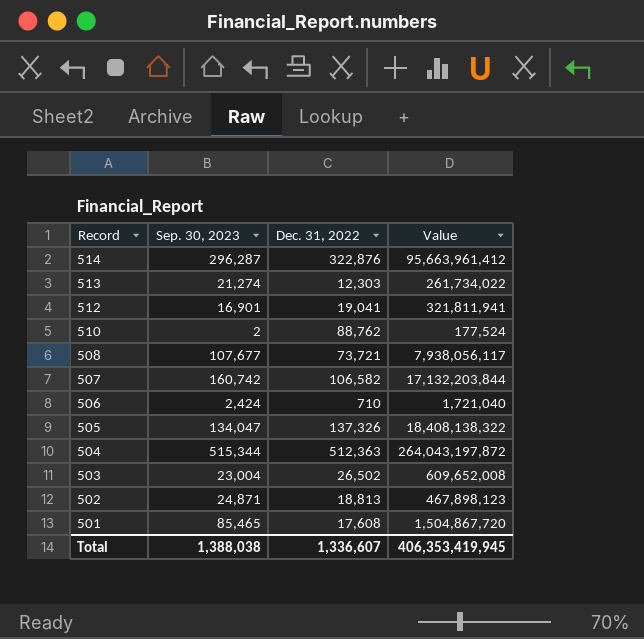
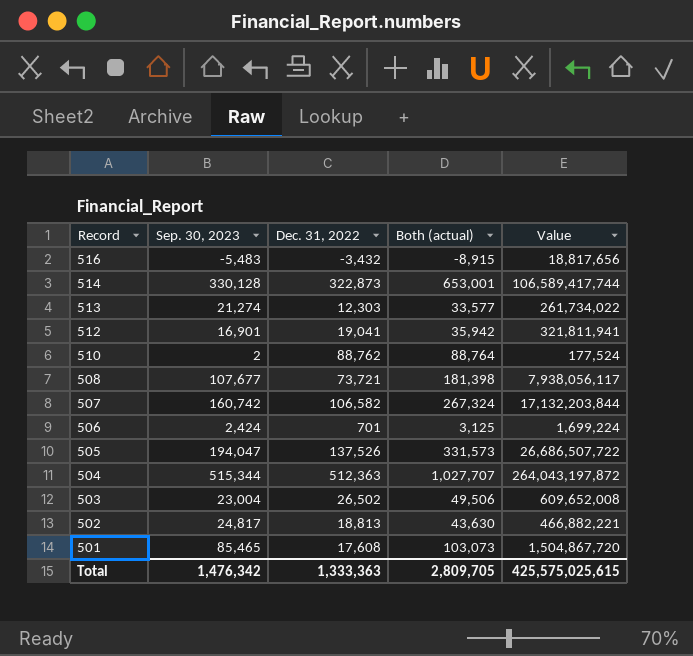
column Both (actual) | formula: none -> [Sep. 30, 2023] + [Dec. 31, 2022]
row 516: none -> -5,483 | -3,432 | -8,915 | 18,817,656
514 | Sep. 30, 2023: 296,287 -> 330,128
514 | Dec. 31, 2022: 322,876 -> 322,873
514 | Value: 95,663,961,412 -> 106,589,417,744
506 | Dec. 31, 2022: 710 -> 701
506 | Value: 1,721,040 -> 1,699,224
505 | Sep. 30, 2023: 134,047 -> 194,047
505 | Dec. 31, 2022: 137,326 -> 137,526
505 | Value: 18,408,138,322 -> 26,686,507,722
502 | Sep. 30, 2023: 24,871 -> 24,817
502 | Value: 467,898,123 -> 466,882,221
Total | Sep. 30, 2023: 1,388,038 -> 1,476,342
Total | Dec. 31, 2022: 1,336,607 -> 1,333,363
Total | Value: 406,353,419,945 -> 425,575,025,615

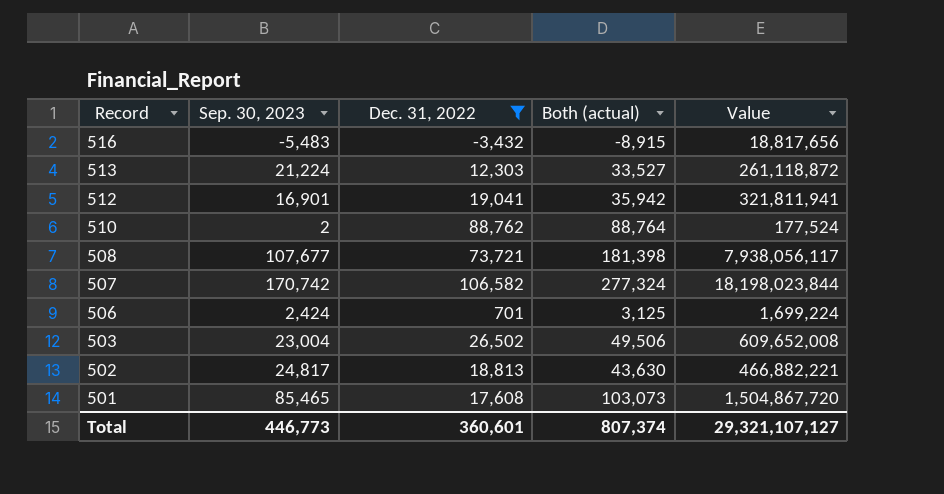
filter: none -> Dec. 31, 2022 <= 106,582
513 | Sep. 30, 2023: 21,274 -> 21,224
513 | Both (actual): 33,577 -> 33,527
513 | Value: 261,734,022 -> 261,118,872
507 | Sep. 30, 2023: 160,742 -> 170,742
507 | Both (actual): 267,324 -> 277,324
507 | Value: 17,132,203,844 -> 18,198,023,844
Total | Sep. 30, 2023: 1,476,342 -> 446,773
Total | Dec. 31, 2022: 1,333,363 -> 360,601
Total | Both (actual): 2,809,705 -> 807,374
Total | Value: 425,575,025,615 -> 29,321,107,127

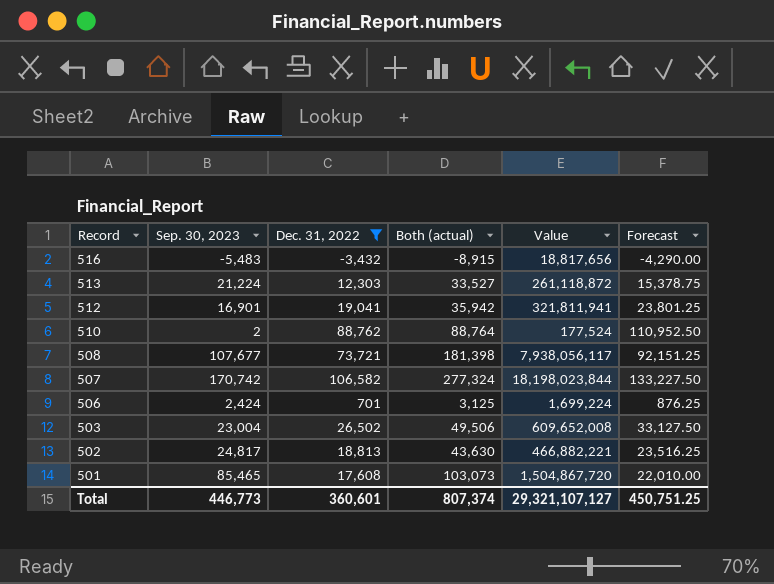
column Forecast | formula: none -> [Dec. 31, 2022] * 1.25

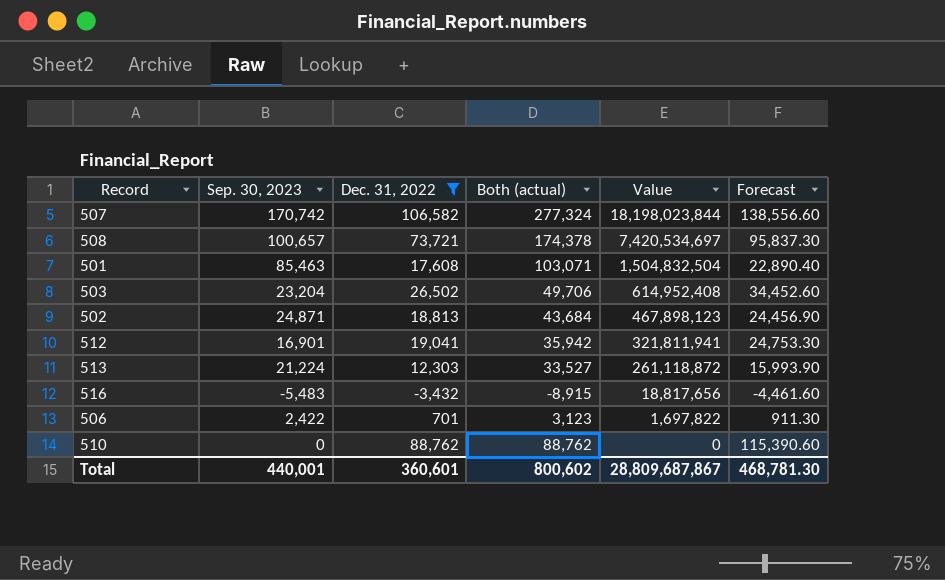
row order: Record descending -> Value descending
column Forecast | formula: [Dec. 31, 2022] * 1.25 -> [Dec. 31, 2022] * 1.3
508 | Sep. 30, 2023: 107,677 -> 100,657
508 | Both (actual): 181,398 -> 174,378
508 | Value: 7,938,056,117 -> 7,420,534,697
501 | Sep. 30, 2023: 85,465 -> 85,463
501 | Both (actual): 103,073 -> 103,071
501 | Value: 1,504,867,720 -> 1,504,832,504
503 | Sep. 30, 2023: 23,004 -> 23,204
503 | Both (actual): 49,506 -> 49,706
503 | Value: 609,652,008 -> 614,952,408
502 | Sep. 30, 2023: 24,817 -> 24,871
502 | Both (actual): 43,630 -> 43,684
502 | Value: 466,882,221 -> 467,898,123
506 | Sep. 30, 2023: 2,424 -> 2,422
506 | Both (actual): 3,125 -> 3,123
506 | Value: 1,699,224 -> 1,697,822
510 | Sep. 30, 2023: 2 -> 0
510 | Both (actual): 88,764 -> 88,762
510 | Value: 177,524 -> 0
Total | Sep. 30, 2023: 446,773 -> 440,001
Total | Both (actual): 807,374 -> 800,602
Total | Value: 29,321,107,127 -> 28,809,687,867
Total | Forecast: 450,751.25 -> 468,781.30

